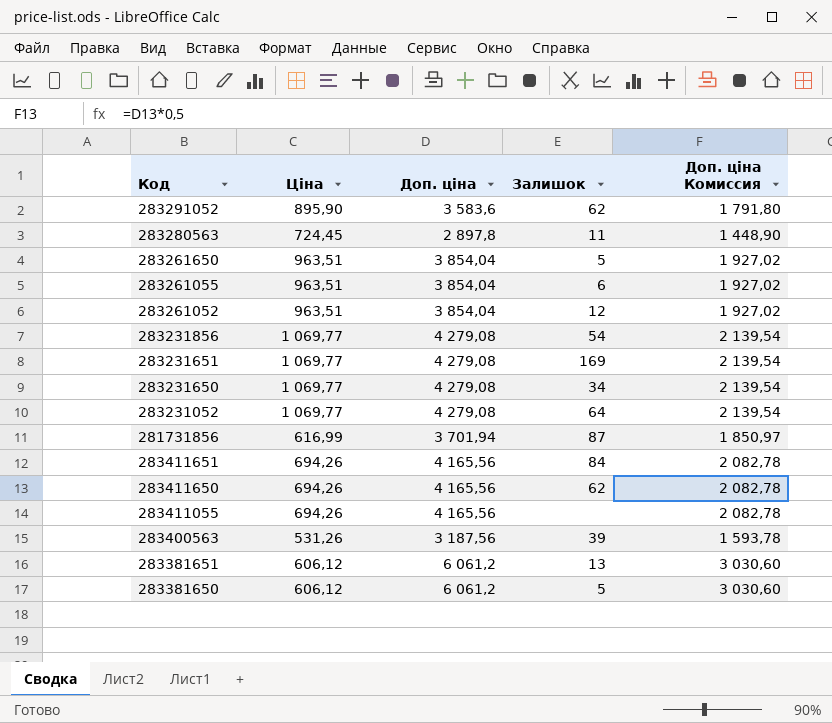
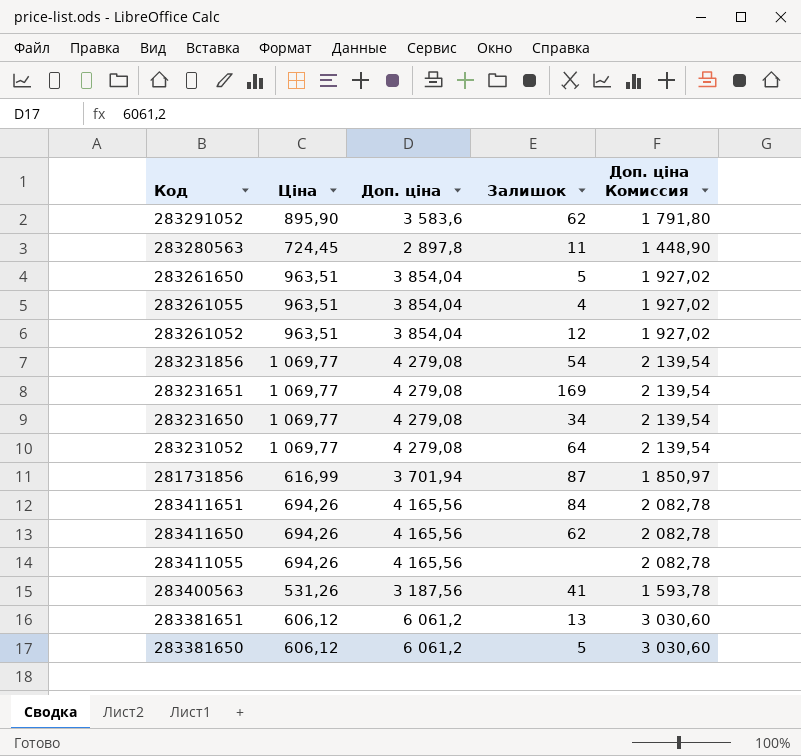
283261055 | Залишок: 6 -> 4
283400563 | Залишок: 39 -> 41

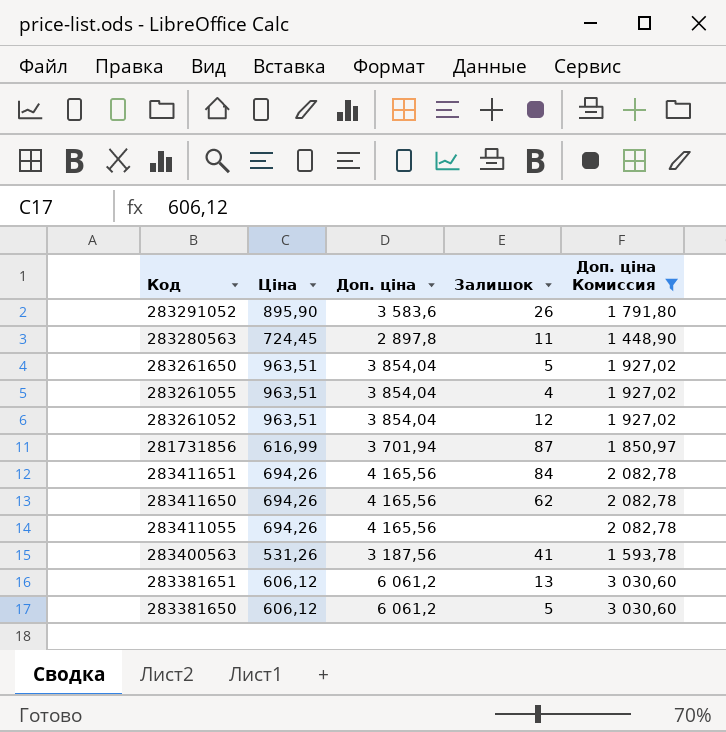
filter: none -> Доп. ціна Комиссия != 2 139,54
283291052 | Залишок: 62 -> 26

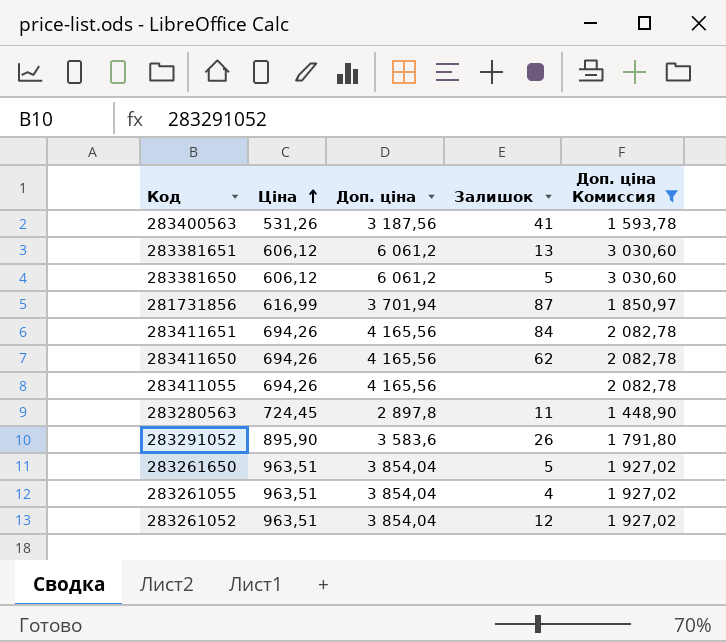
row order: none -> Ціна ascending

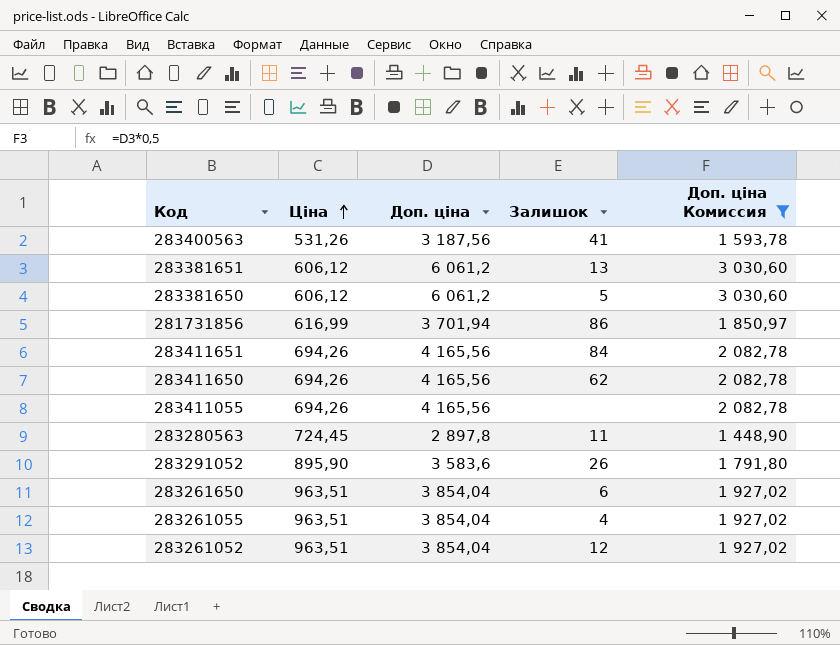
281731856 | Залишок: 87 -> 86
283261650 | Залишок: 5 -> 6

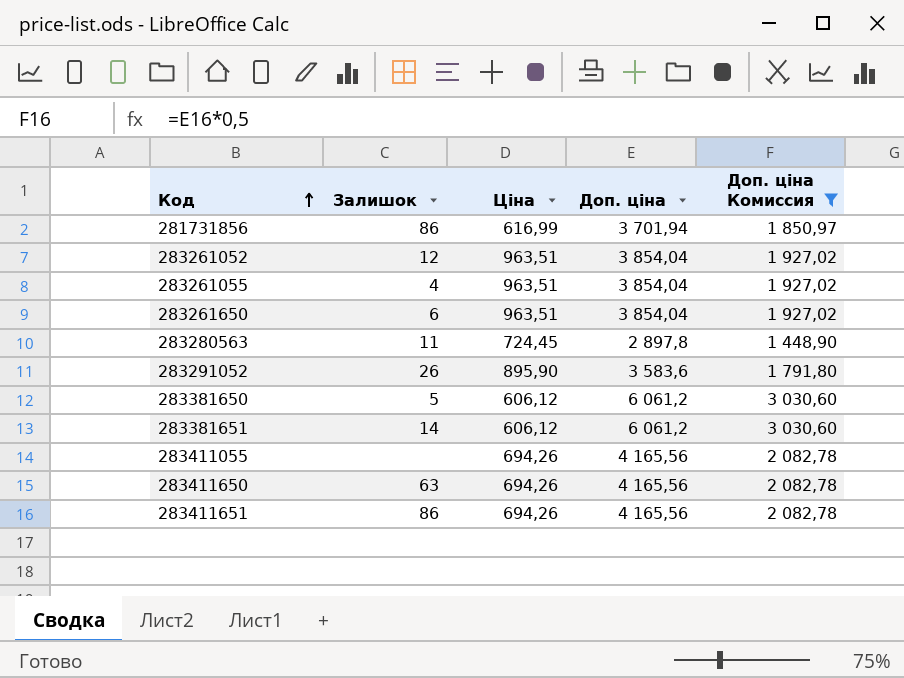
row order: Ціна ascending -> Код ascending
column Залишок | position: 4 -> 2
row 283400563: 531,26 | 3 187,56 | 41 | 1 593,78 -> none
283381651 | Залишок: 13 -> 14
283411650 | Залишок: 62 -> 63
283411651 | Залишок: 84 -> 86

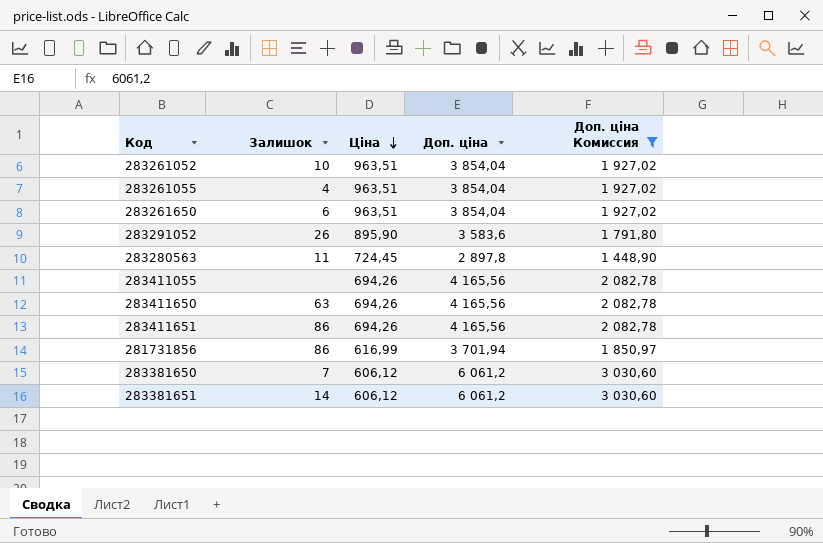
row order: Код ascending -> Ціна descending
283261052 | Залишок: 12 -> 10
283381650 | Залишок: 5 -> 7

